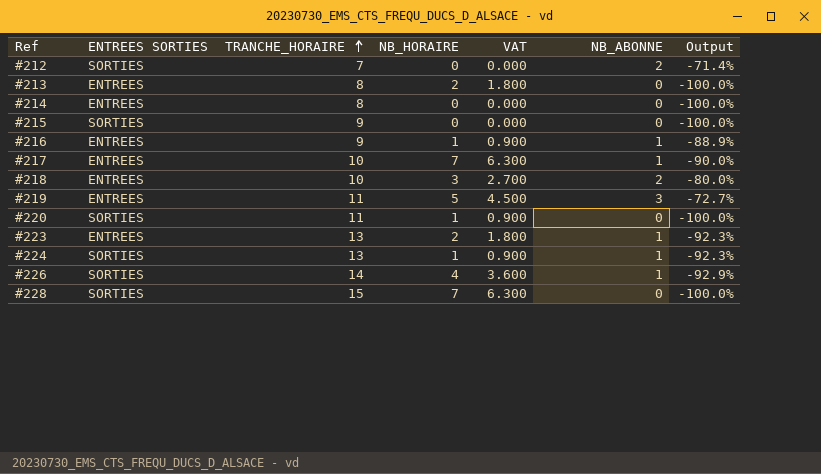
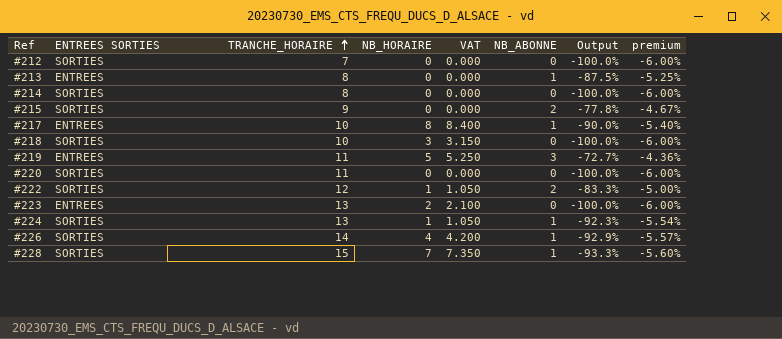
column VAT | formula: [NB_HORAIRE] * 0.9 -> [NB_HORAIRE] * 1.05
column premium | formula: none -> [Output] * 0.06
row #216: ENTREES | 9 | 1 | 0.900 | 1 | -88.9% -> none
#212 | NB_ABONNE: 2 -> 0
#212 | Output: -71.4% -> -100.0%
#213 | NB_HORAIRE: 2 -> 0
#213 | NB_ABONNE: 0 -> 1
#213 | Output: -100.0% -> -87.5%
#214 | ENTREES SORTIES: ENTREES -> SORTIES
#215 | NB_ABONNE: 0 -> 2
#215 | Output: -100.0% -> -77.8%
#217 | NB_HORAIRE: 7 -> 8
#218 | ENTREES SORTIES: ENTREES -> SORTIES
#218 | NB_ABONNE: 2 -> 0
#218 | Output: -80.0% -> -100.0%
#220 | NB_HORAIRE: 1 -> 0
row #222: none -> SORTIES | 12 | 1 | 1.050 | 2 | -83.3% | -5.00%
#223 | NB_ABONNE: 1 -> 0
#223 | Output: -92.3% -> -100.0%
#228 | NB_ABONNE: 0 -> 1
#228 | Output: -100.0% -> -93.3%

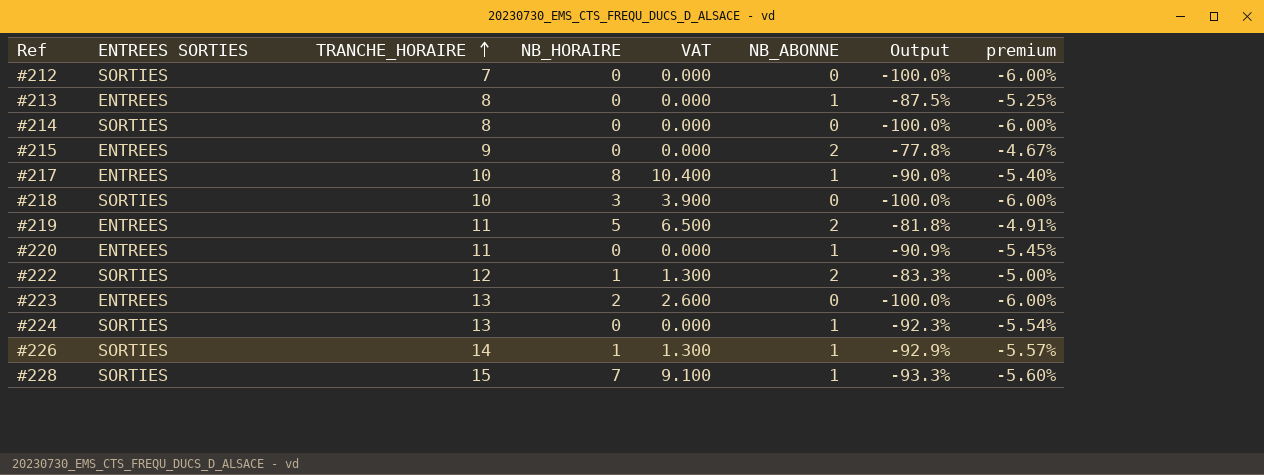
column VAT | formula: [NB_HORAIRE] * 1.05 -> [NB_HORAIRE] * 1.3
#215 | ENTREES SORTIES: SORTIES -> ENTREES
#219 | NB_ABONNE: 3 -> 2
#219 | Output: -72.7% -> -81.8%
#219 | premium: -4.36% -> -4.91%
#220 | ENTREES SORTIES: SORTIES -> ENTREES
#220 | NB_ABONNE: 0 -> 1
#220 | Output: -100.0% -> -90.9%
#220 | premium: -6.00% -> -5.45%
#224 | NB_HORAIRE: 1 -> 0
#226 | NB_HORAIRE: 4 -> 1

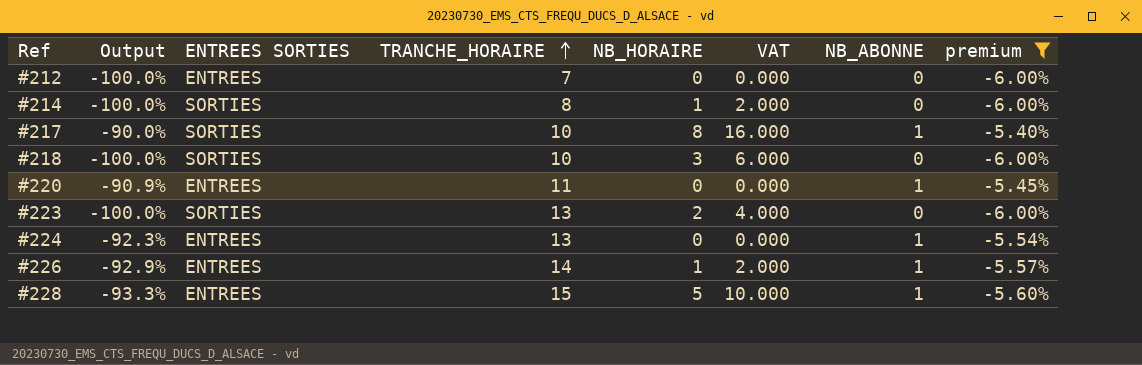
filter: none -> premium <= -5.40%
column Output | position: 7 -> 2
column VAT | formula: [NB_HORAIRE] * 1.3 -> [NB_HORAIRE] * 2
#212 | ENTREES SORTIES: SORTIES -> ENTREES
#214 | NB_HORAIRE: 0 -> 1
#217 | ENTREES SORTIES: ENTREES -> SORTIES
#223 | ENTREES SORTIES: ENTREES -> SORTIES
#224 | ENTREES SORTIES: SORTIES -> ENTREES
#226 | ENTREES SORTIES: SORTIES -> ENTREES
#228 | ENTREES SORTIES: SORTIES -> ENTREES
#228 | NB_HORAIRE: 7 -> 5

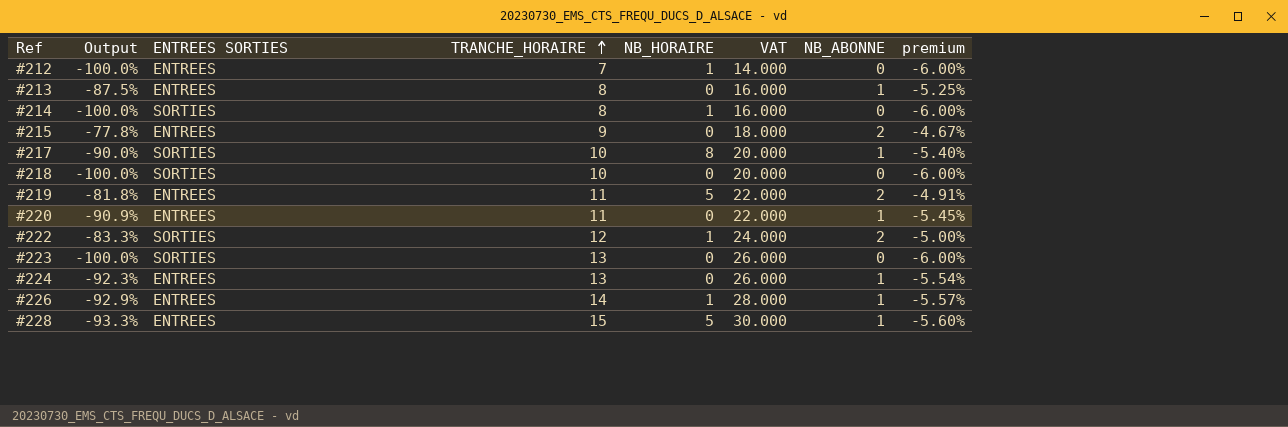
filter: premium <= -5.40% -> none
column VAT | formula: [NB_HORAIRE] * 2 -> [TRANCHE_HORAIRE] * 2
#212 | NB_HORAIRE: 0 -> 1
#218 | NB_HORAIRE: 3 -> 0
#223 | NB_HORAIRE: 2 -> 0

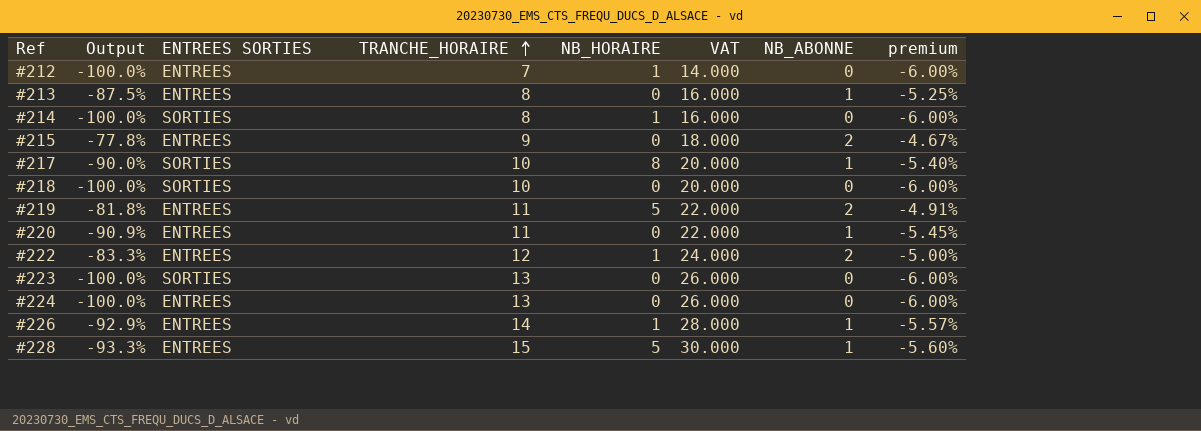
#222 | ENTREES SORTIES: SORTIES -> ENTREES
#224 | Output: -92.3% -> -100.0%
#224 | NB_ABONNE: 1 -> 0
#224 | premium: -5.54% -> -6.00%

